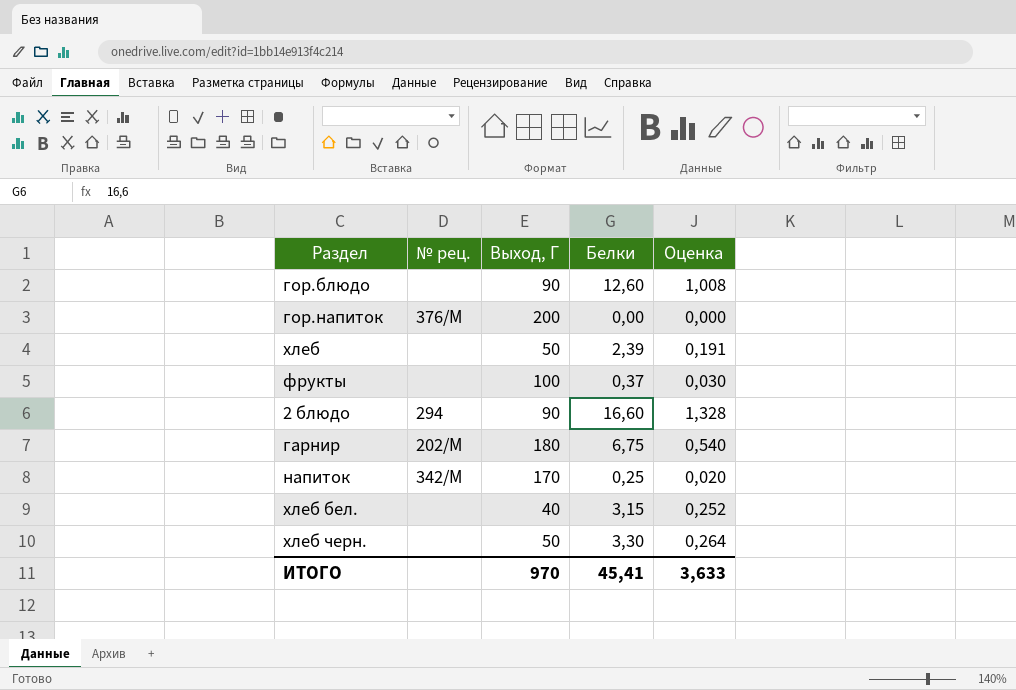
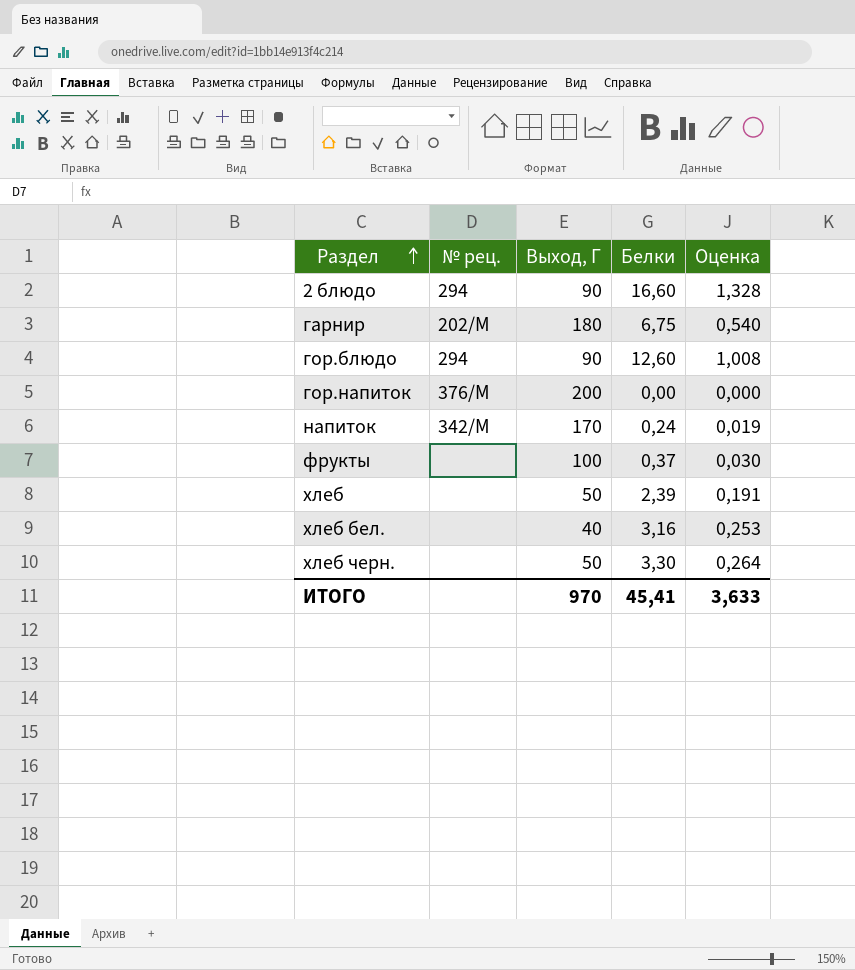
row order: none -> Раздел ascending
гор.блюдо | № рец.: none -> 294
напиток | Белки: 0,25 -> 0,24
напиток | Оценка: 0,020 -> 0,019
хлеб бел. | Белки: 3,15 -> 3,16
хлеб бел. | Оценка: 0,252 -> 0,253

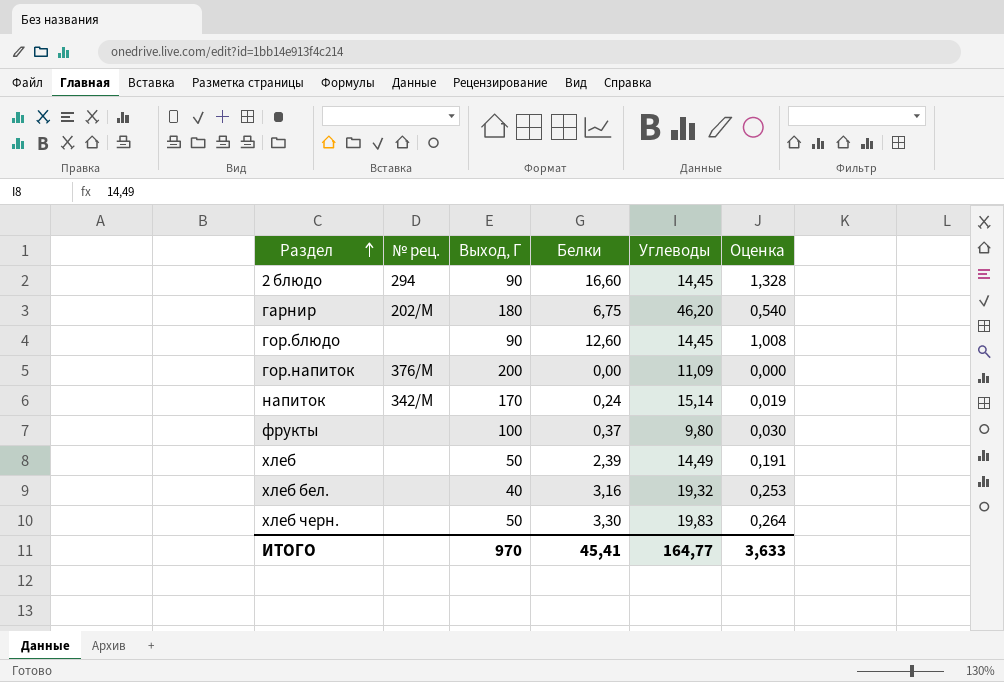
column Углеводы | position: none -> 5
гор.блюдо | № рец.: 294 -> none

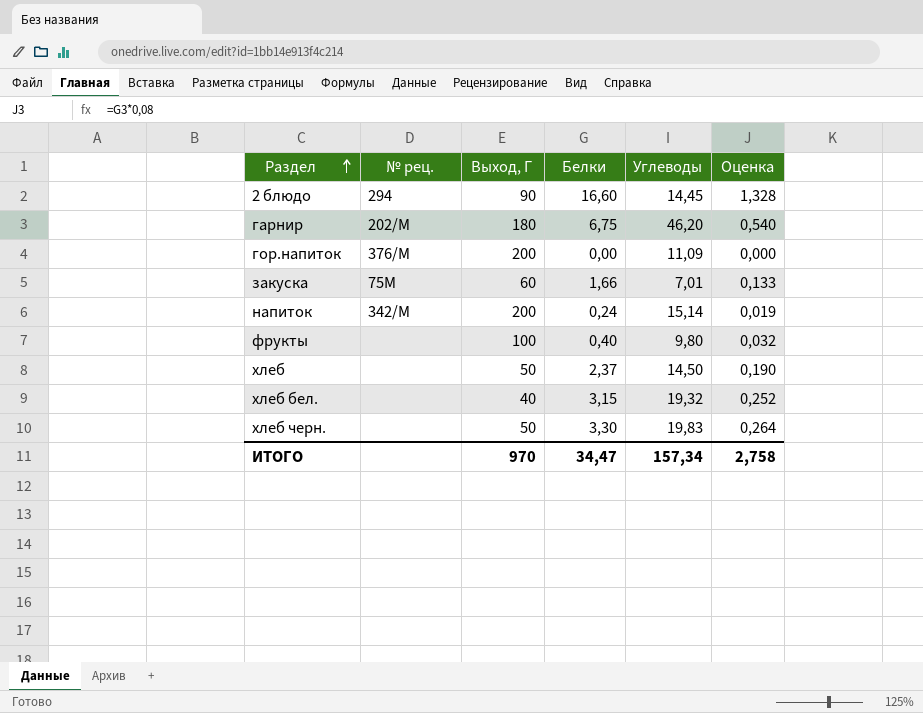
row гор.блюдо: none | 90 | 12,60 | 14,45 | 1,008 -> none
row закуска: none -> 75М | 60 | 1,66 | 7,01 | 0,133
напиток | Выход, Г: 170 -> 200
фрукты | Белки: 0,37 -> 0,40
фрукты | Оценка: 0,030 -> 0,032
хлеб | Белки: 2,39 -> 2,37
хлеб | Углеводы: 14,49 -> 14,50
хлеб | Оценка: 0,191 -> 0,190
хлеб бел. | Белки: 3,16 -> 3,15
хлеб бел. | Оценка: 0,253 -> 0,252
ИТОГО | Белки: 45,41 -> 34,47
ИТОГО | Углеводы: 164,77 -> 157,34
ИТОГО | Оценка: 3,633 -> 2,758

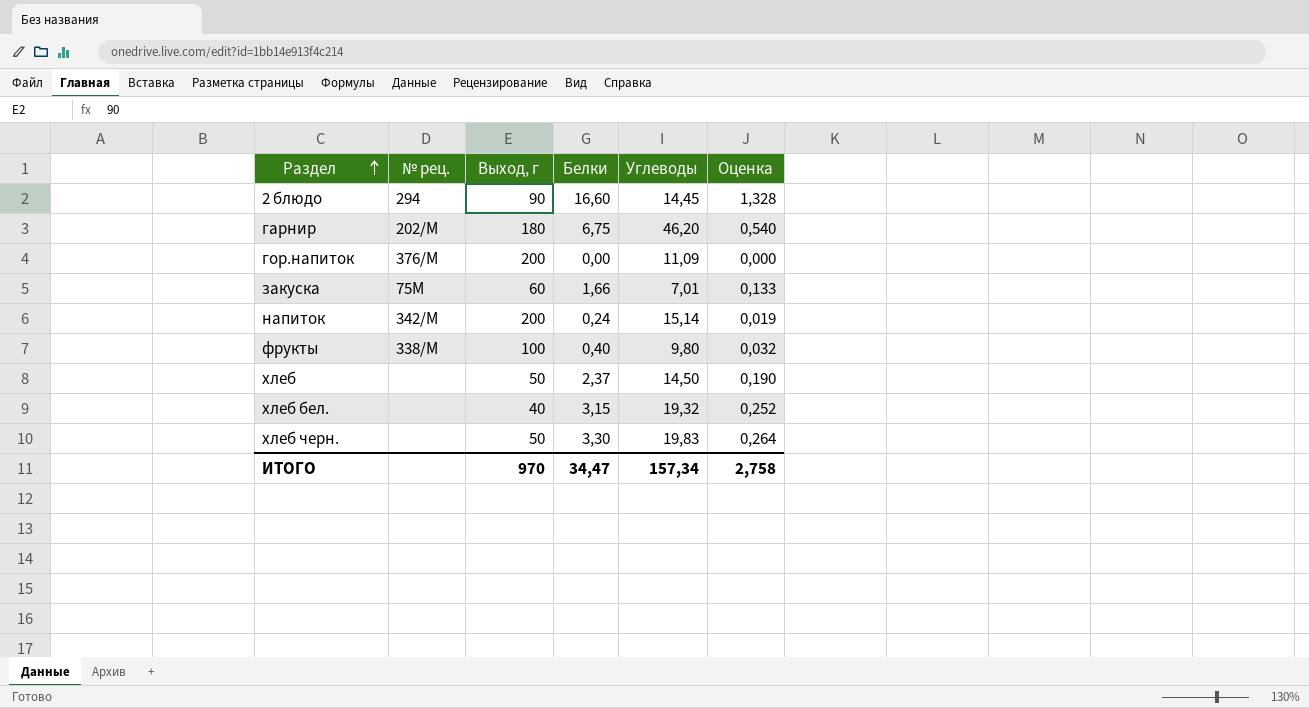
column name: Выход, Г -> Выход, г
фрукты | № рец.: none -> 338/М

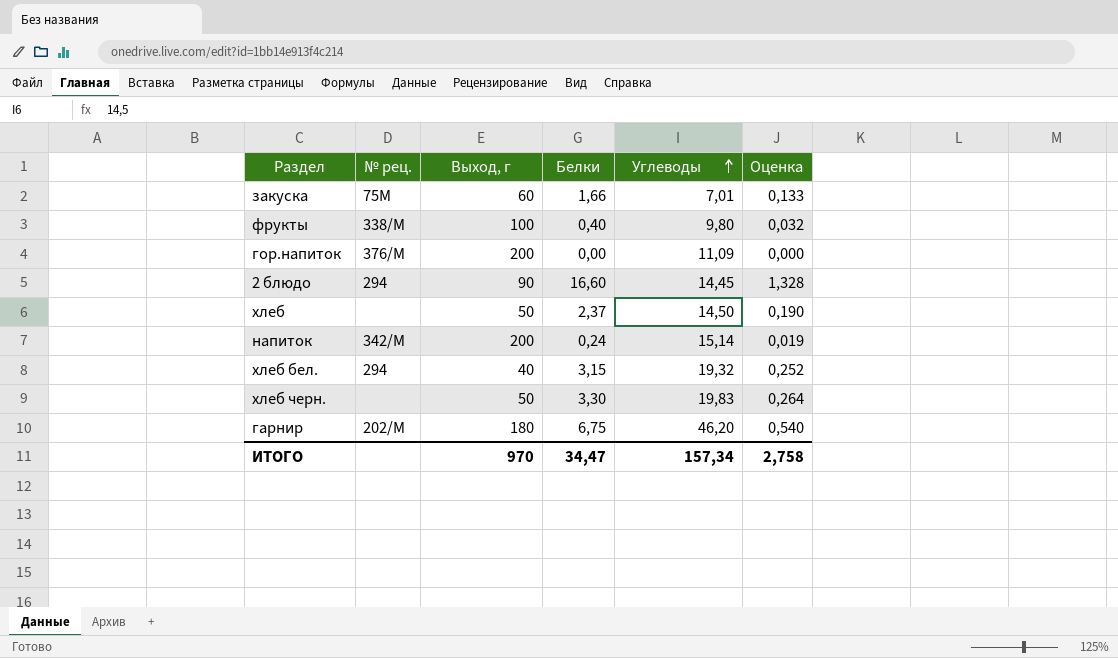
row order: Раздел ascending -> Углеводы ascending
хлеб бел. | № рец.: none -> 294

